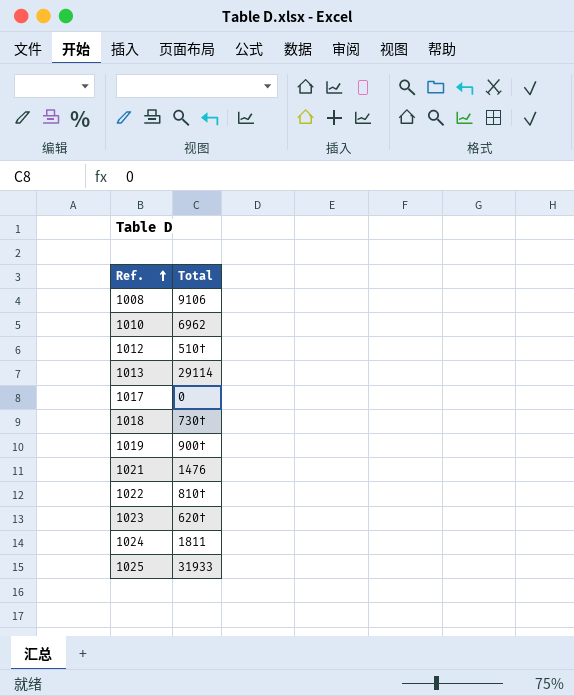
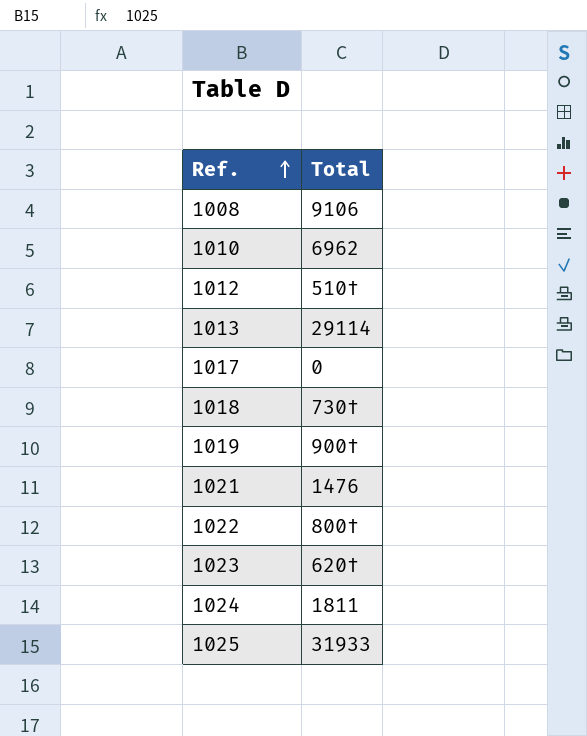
1022 | Total: 810† -> 800†

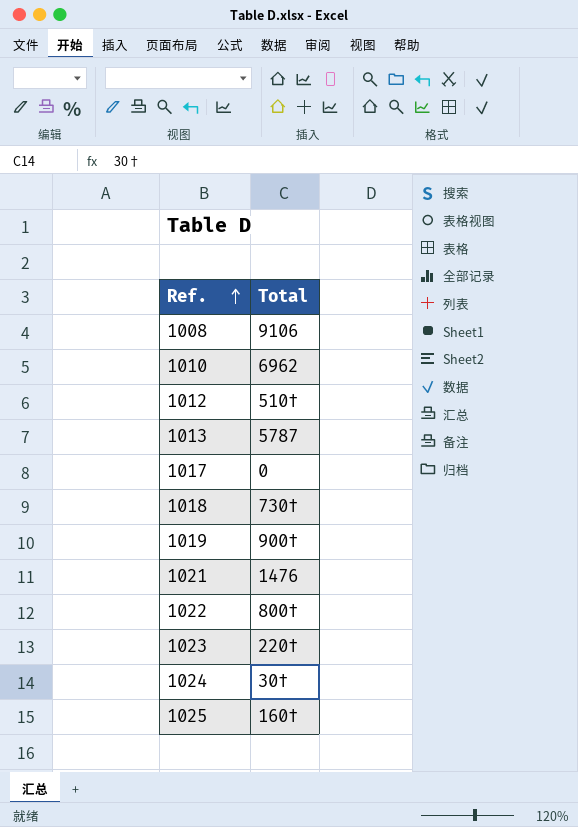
1013 | Total: 29114 -> 5787
1023 | Total: 620† -> 220†
1024 | Total: 1811 -> 30†
1025 | Total: 31933 -> 160†

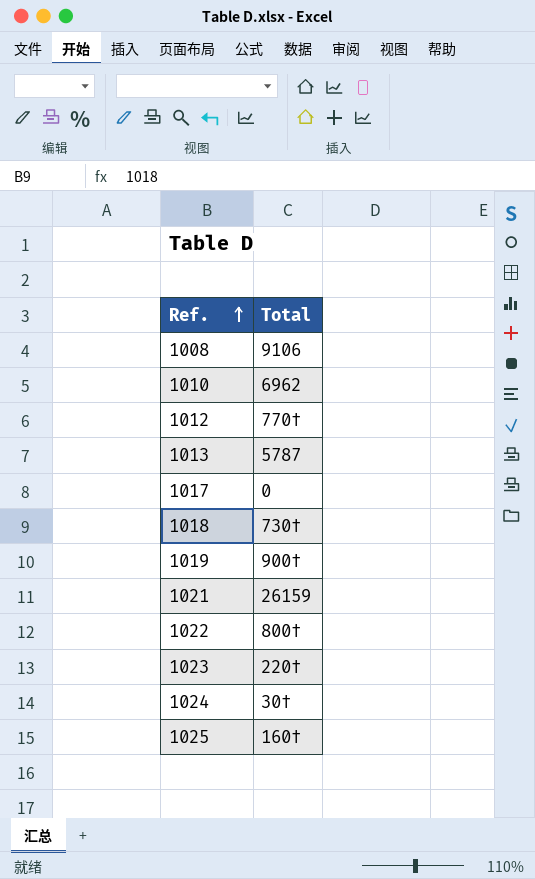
1012 | Total: 510† -> 770†
1021 | Total: 1476 -> 26159

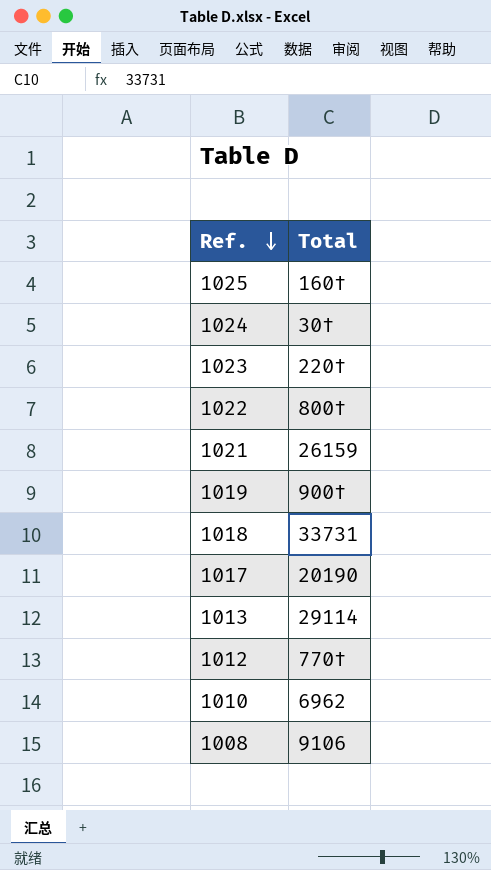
row order: Ref. ascending -> Ref. descending
1018 | Total: 730† -> 33731
1017 | Total: 0 -> 20190
1013 | Total: 5787 -> 29114

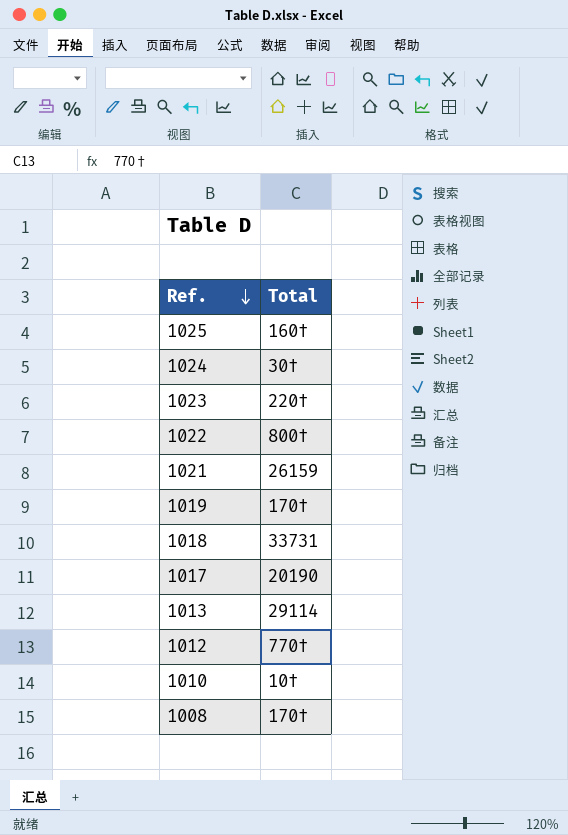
1019 | Total: 900† -> 170†
1010 | Total: 6962 -> 10†
1008 | Total: 9106 -> 170†

